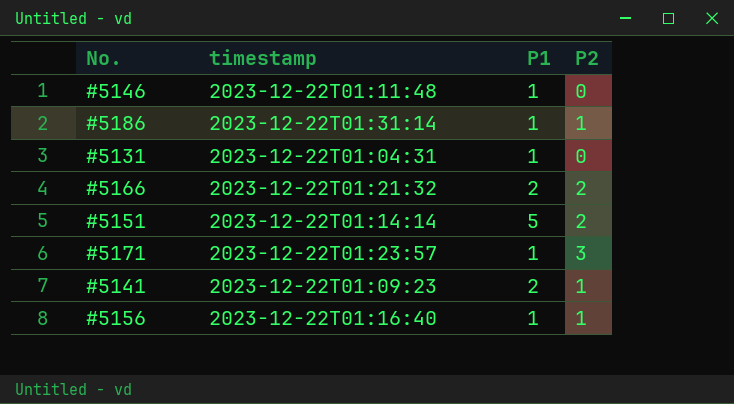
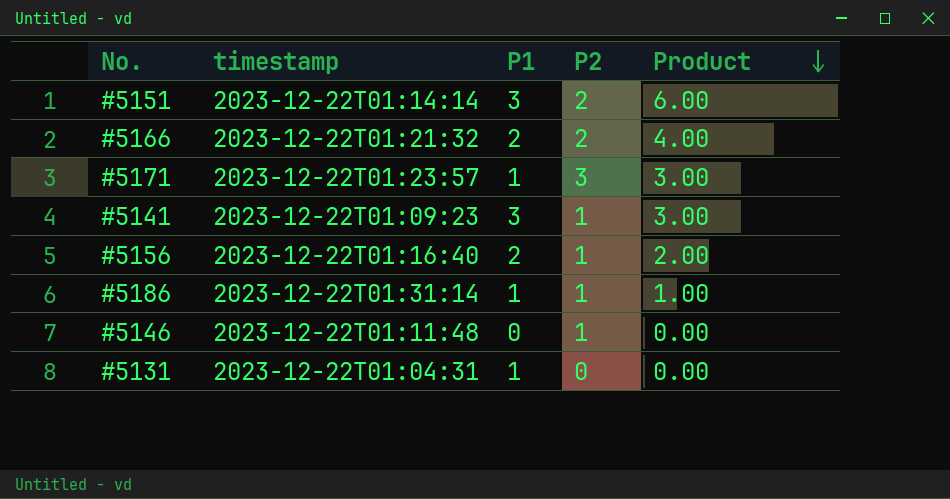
row order: none -> Product descending
column Product | formula: none -> [P1] * [P2]
#5151 | P1: 5 -> 3
#5141 | P1: 2 -> 3
#5156 | P1: 1 -> 2
#5146 | P1: 1 -> 0
#5146 | P2: 0 -> 1

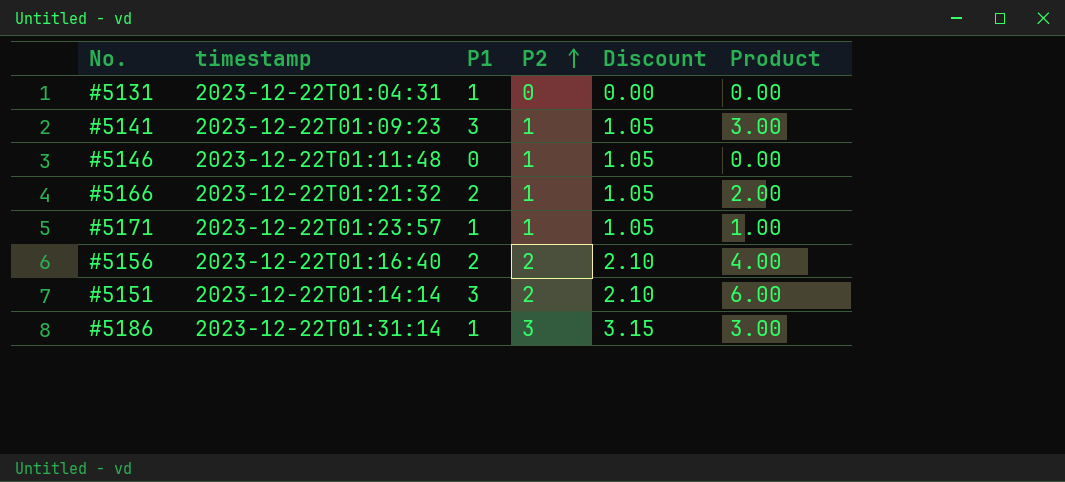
row order: Product descending -> P2 ascending
column Discount | formula: none -> [P2] * 1.05
#5166 | P2: 2 -> 1
#5166 | Product: 4.00 -> 2.00
#5171 | P2: 3 -> 1
#5171 | Product: 3.00 -> 1.00
#5156 | P2: 1 -> 2
#5156 | Product: 2.00 -> 4.00
#5186 | P2: 1 -> 3
#5186 | Product: 1.00 -> 3.00

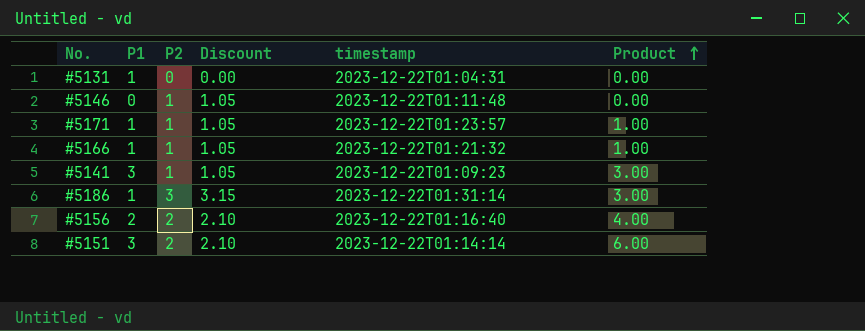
row order: P2 ascending -> Product ascending
column timestamp | position: 2 -> 5
#5166 | P1: 2 -> 1
#5166 | Product: 2.00 -> 1.00

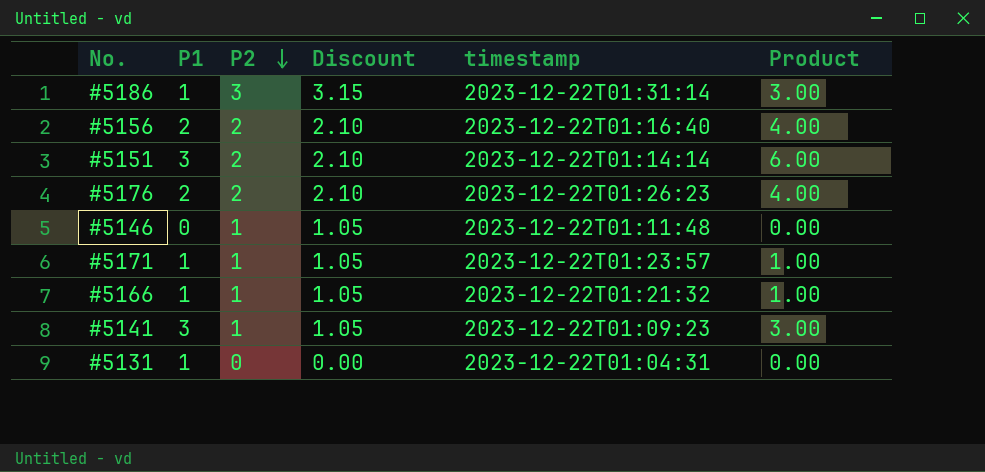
row order: Product ascending -> P2 descending
row #5176: none -> 2 | 2 | 2.10 | 2023-12-22T01:26:23 | 4.00

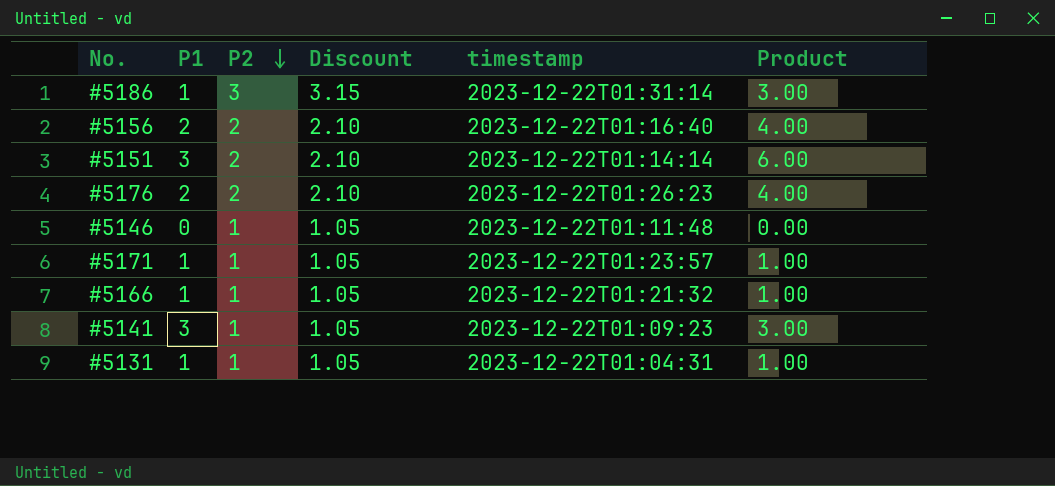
#5131 | P2: 0 -> 1
#5131 | Discount: 0.00 -> 1.05
#5131 | Product: 0.00 -> 1.00

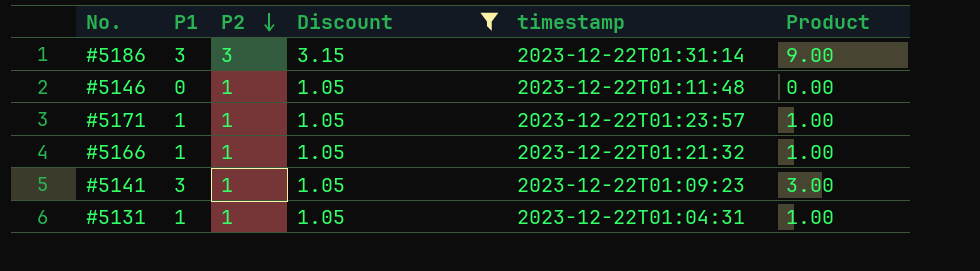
filter: none -> Discount != 2.10
#5186 | P1: 1 -> 3
#5186 | Product: 3.00 -> 9.00

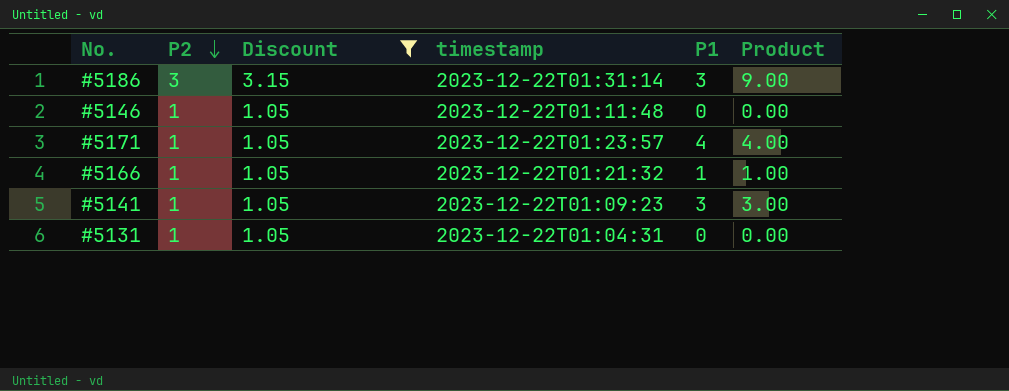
column P1 | position: 2 -> 5
#5171 | P1: 1 -> 4
#5171 | Product: 1.00 -> 4.00
#5131 | P1: 1 -> 0
#5131 | Product: 1.00 -> 0.00

